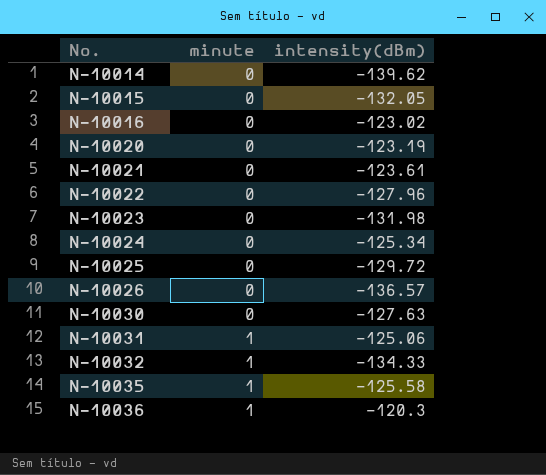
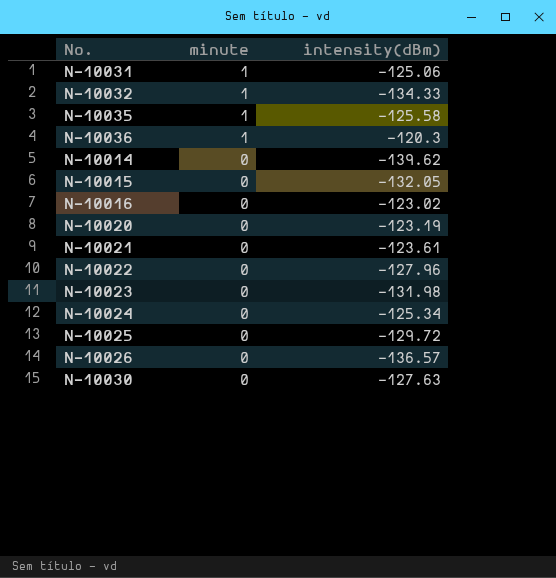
row order: No. ascending -> minute descending

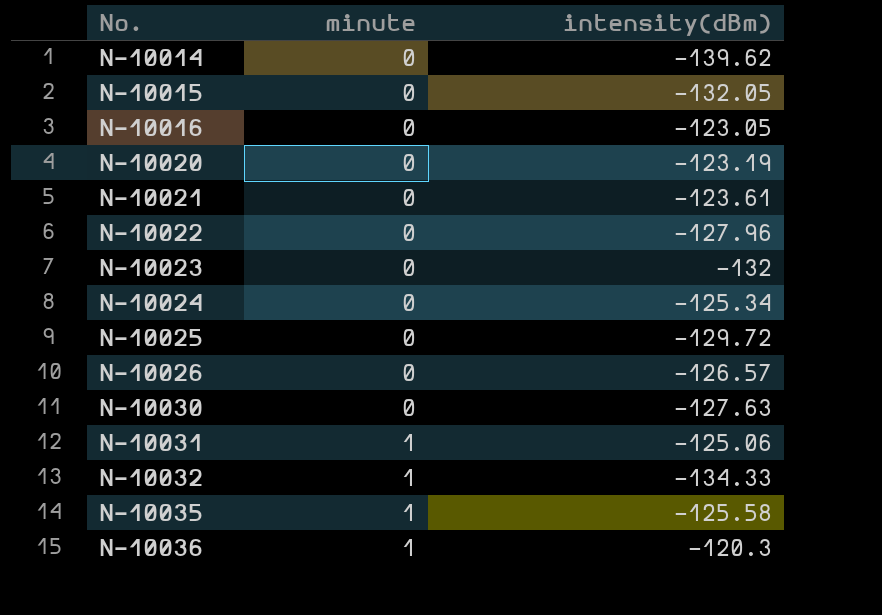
row order: minute descending -> No. ascending
N-10016 | intensity(dBm): -123.02 -> -123.05
N-10023 | intensity(dBm): -131.98 -> -132
N-10026 | intensity(dBm): -136.57 -> -126.57

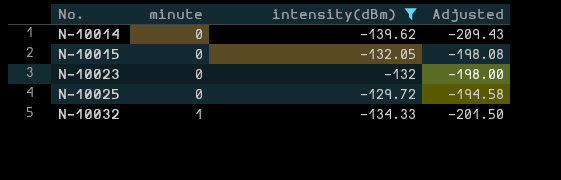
filter: none -> intensity(dBm) <= -129.72
column Adjusted | formula: none -> [intensity(dBm)] * 1.5

